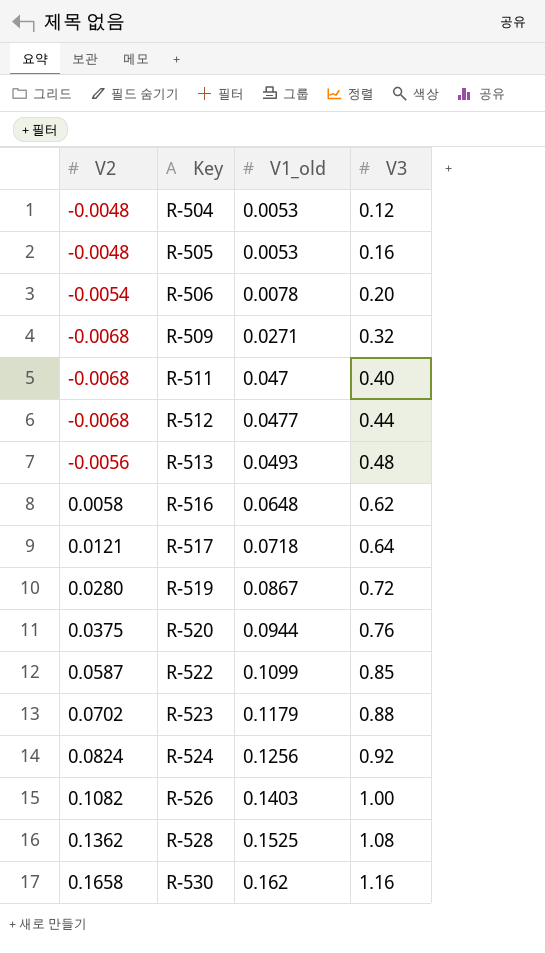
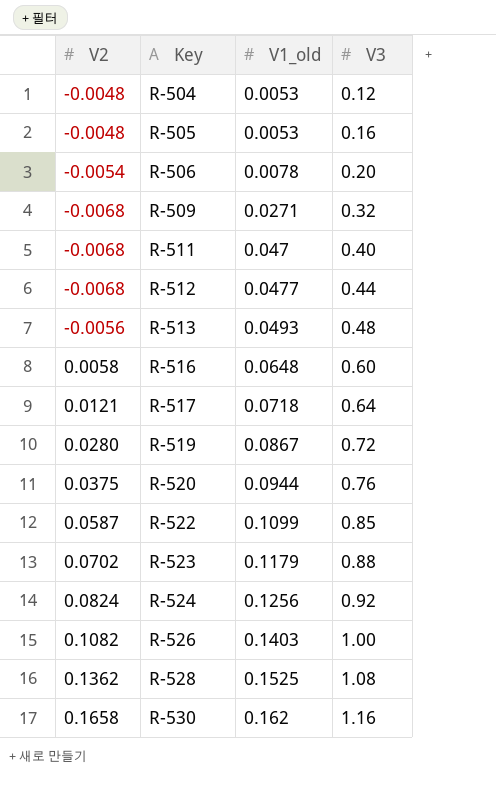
R-516 | V3: 0.62 -> 0.60

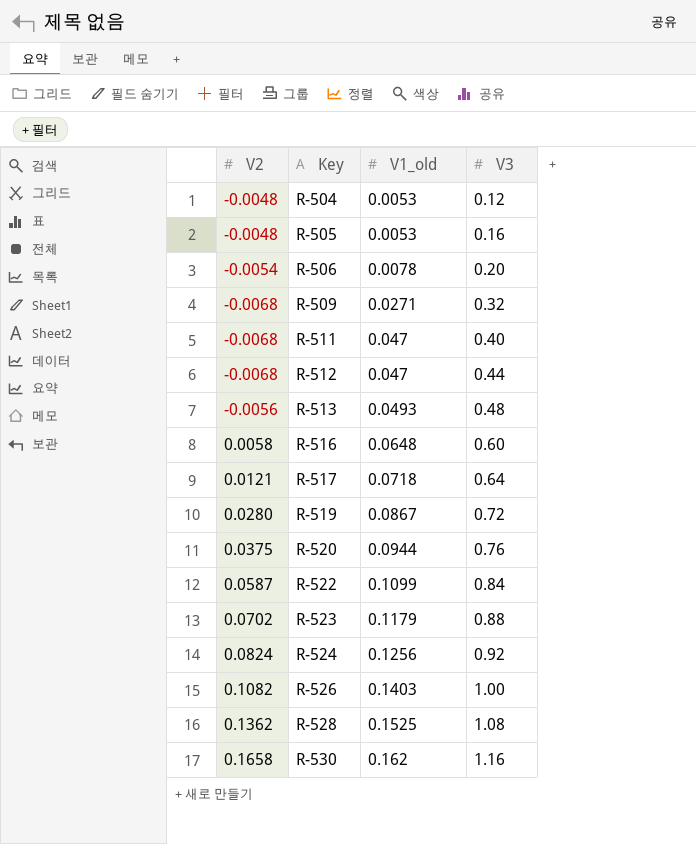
R-512 | V1_old: 0.0477 -> 0.047
R-522 | V3: 0.85 -> 0.84

